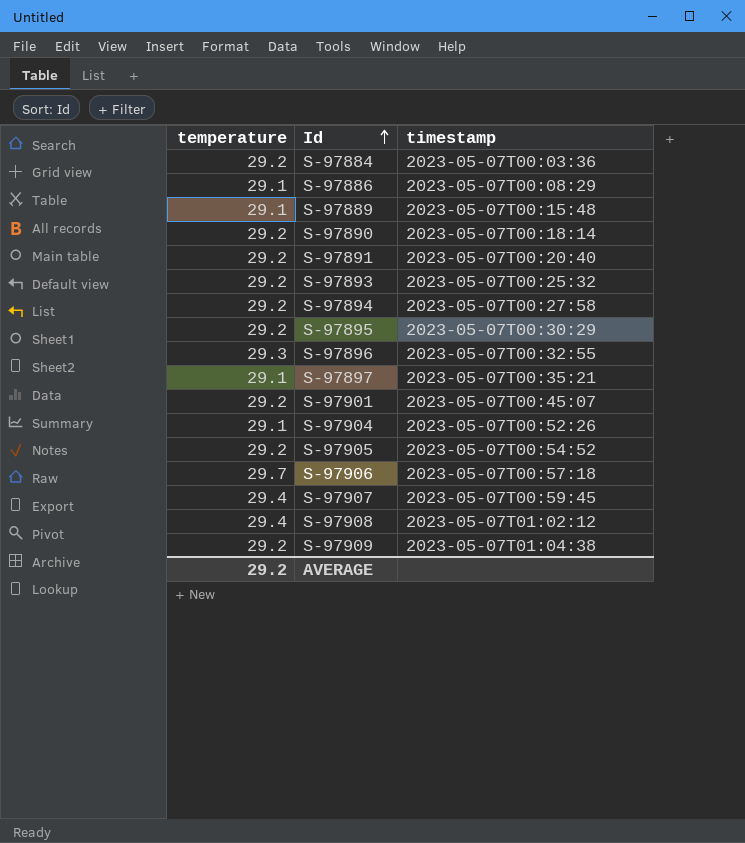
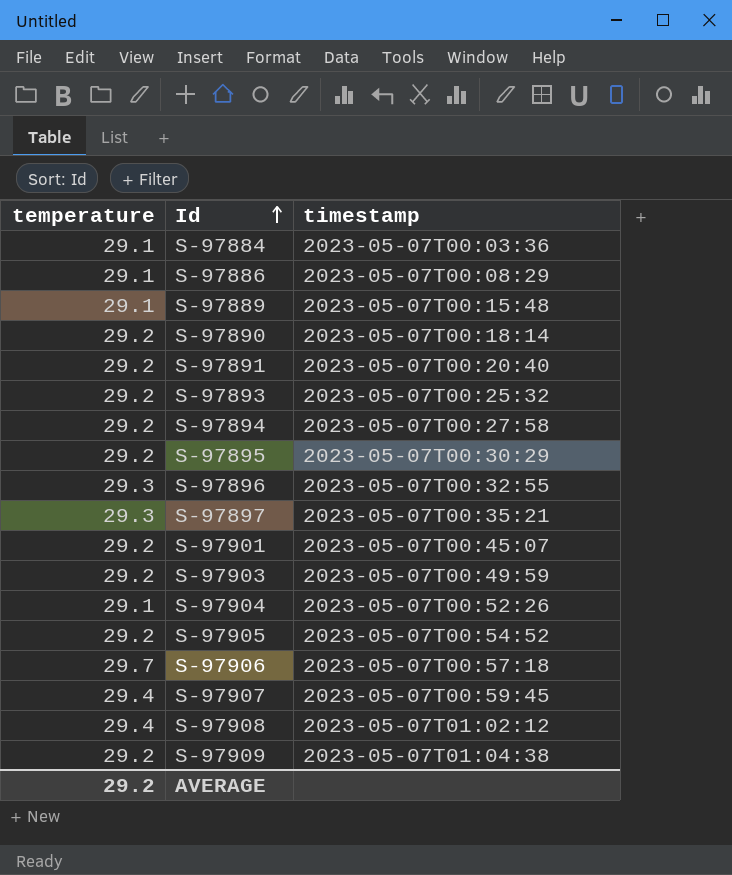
S-97884 | temperature: 29.2 -> 29.1
S-97897 | temperature: 29.1 -> 29.3
row S-97903: none -> 29.2 | 2023-05-07T00:49:59

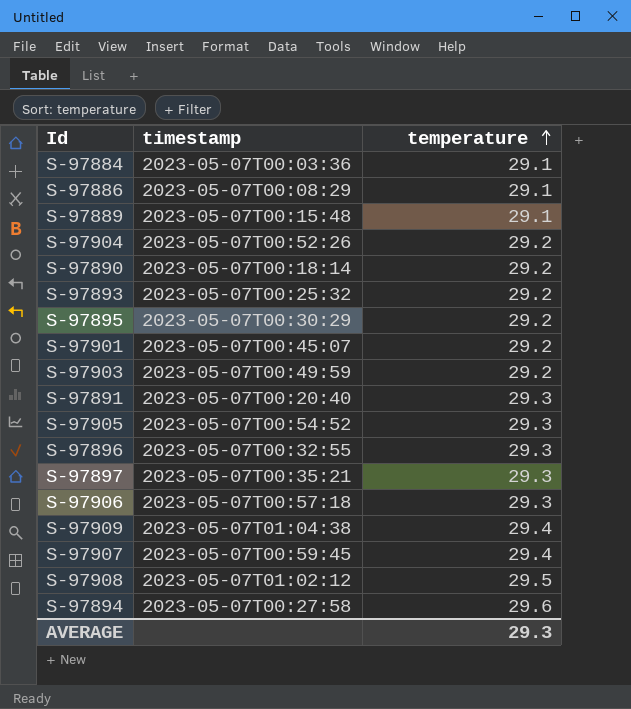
row order: Id ascending -> temperature ascending
column temperature | position: 1 -> 3
S-97904 | temperature: 29.1 -> 29.2
S-97891 | temperature: 29.2 -> 29.3
S-97905 | temperature: 29.2 -> 29.3
S-97906 | temperature: 29.7 -> 29.3
S-97909 | temperature: 29.2 -> 29.4
S-97908 | temperature: 29.4 -> 29.5
S-97894 | temperature: 29.2 -> 29.6
AVERAGE | temperature: 29.2 -> 29.3

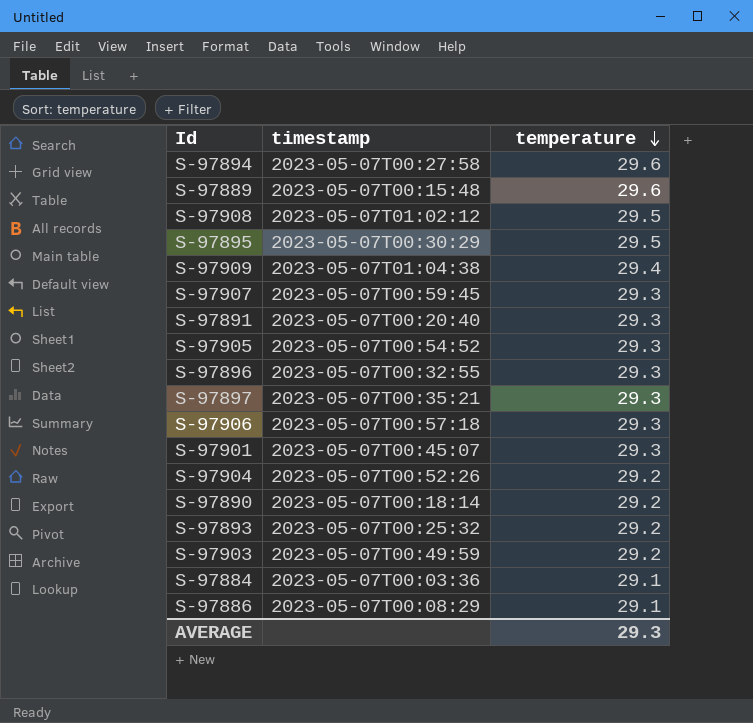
row order: temperature ascending -> temperature descending
S-97889 | temperature: 29.1 -> 29.6
S-97895 | temperature: 29.2 -> 29.5
S-97907 | temperature: 29.4 -> 29.3
S-97901 | temperature: 29.2 -> 29.3

